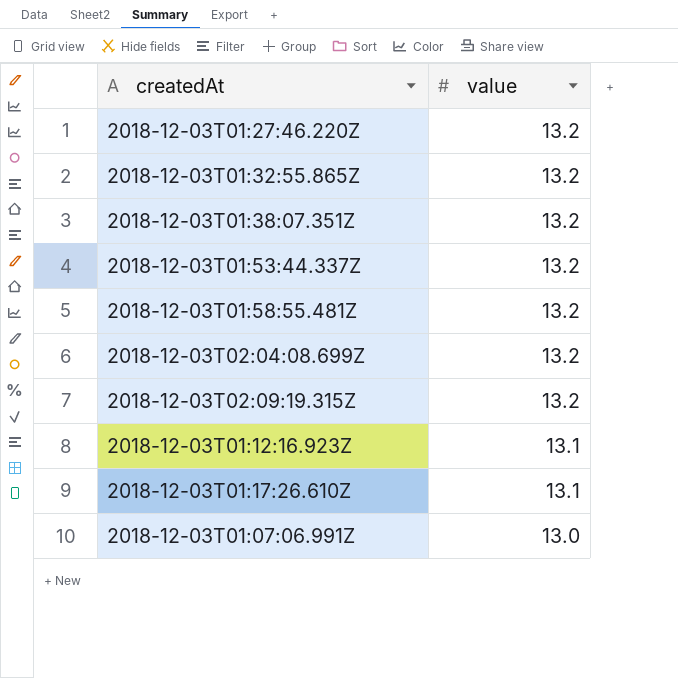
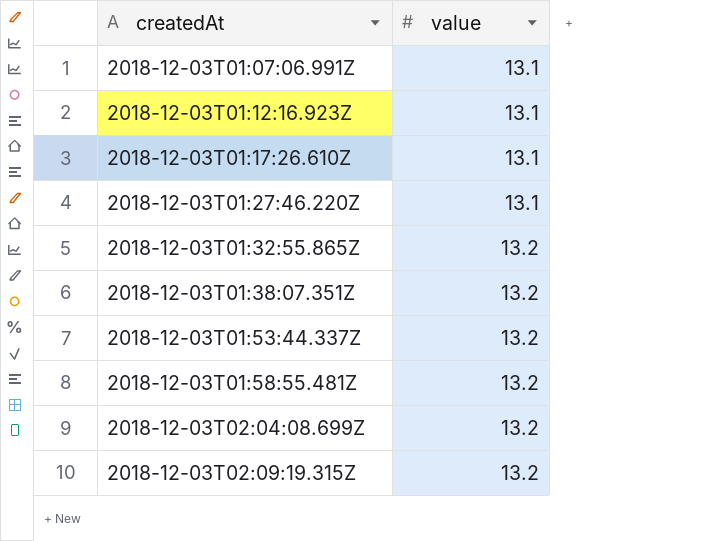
row order: value descending -> createdAt ascending
2018-12-03T01:07:06.991Z | value: 13.0 -> 13.1
2018-12-03T01:27:46.220Z | value: 13.2 -> 13.1

